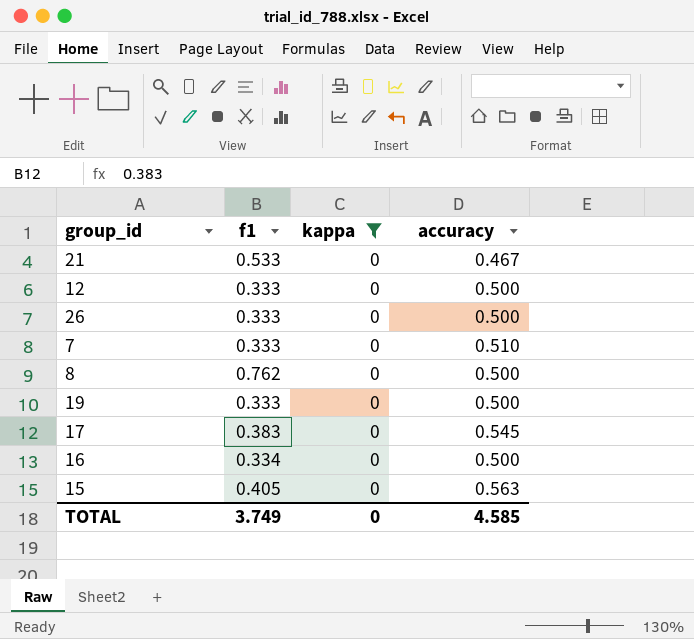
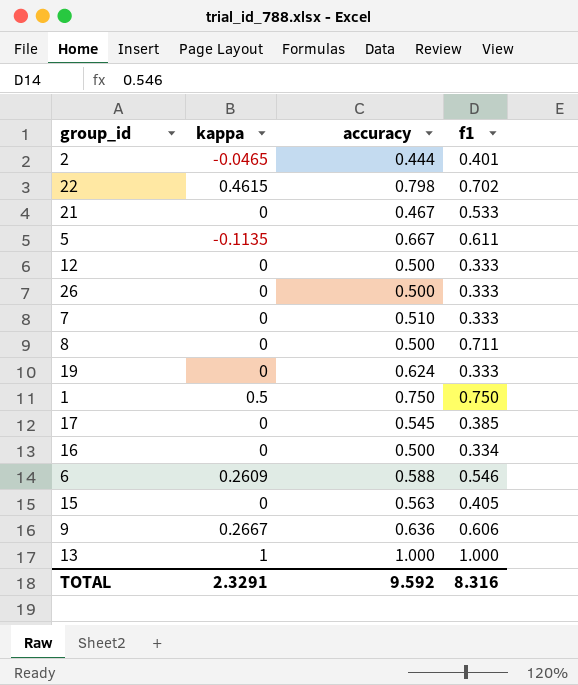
filter: kappa = 0 -> none
column f1 | position: 2 -> 4
8 | f1: 0.762 -> 0.711
19 | accuracy: 0.500 -> 0.624
17 | f1: 0.383 -> 0.385
TOTAL | kappa: 0 -> 2.3291
TOTAL | accuracy: 4.585 -> 9.592
TOTAL | f1: 3.749 -> 8.316

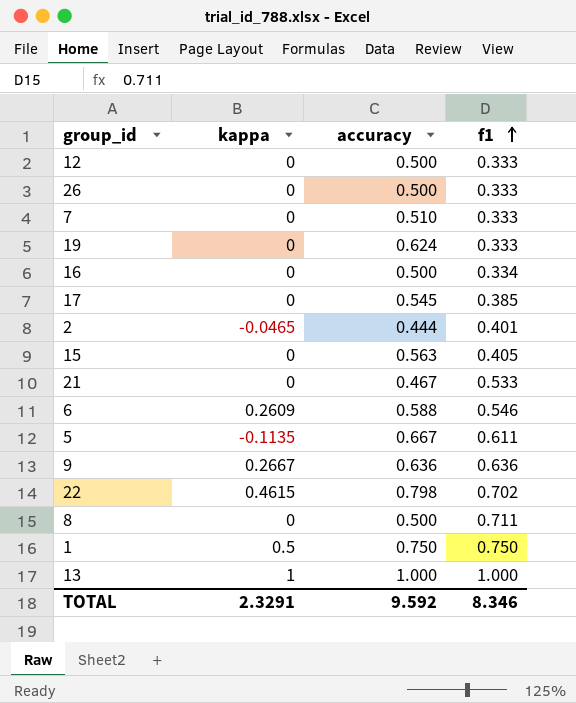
row order: none -> f1 ascending
9 | f1: 0.606 -> 0.636
TOTAL | f1: 8.316 -> 8.346

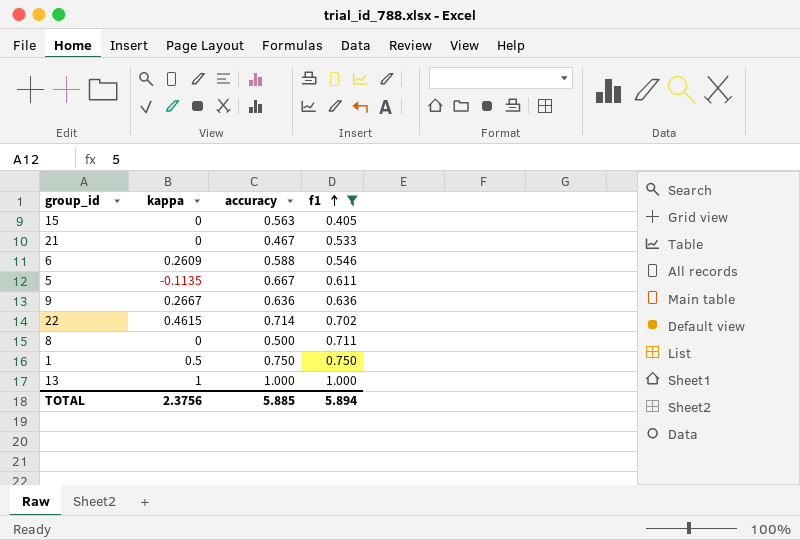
filter: none -> f1 >= 0.405
22 | accuracy: 0.798 -> 0.714
TOTAL | kappa: 2.3291 -> 2.3756
TOTAL | accuracy: 9.592 -> 5.885
TOTAL | f1: 8.346 -> 5.894

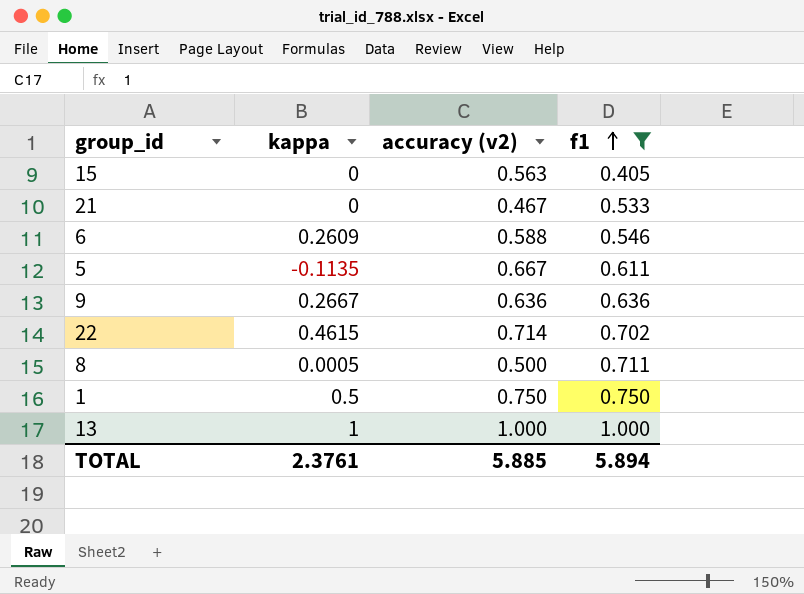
column name: accuracy -> accuracy (v2)
8 | kappa: 0 -> 0.0005
TOTAL | kappa: 2.3756 -> 2.3761

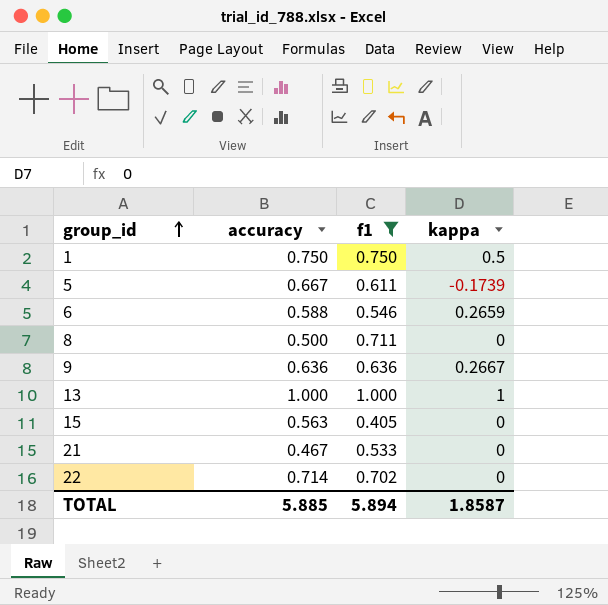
row order: f1 ascending -> group_id ascending
column name: accuracy (v2) -> accuracy
column kappa | position: 2 -> 4
5 | kappa: -0.1135 -> -0.1739
6 | kappa: 0.2609 -> 0.2659
8 | kappa: 0.0005 -> 0
22 | kappa: 0.4615 -> 0
TOTAL | kappa: 2.3761 -> 1.8587

